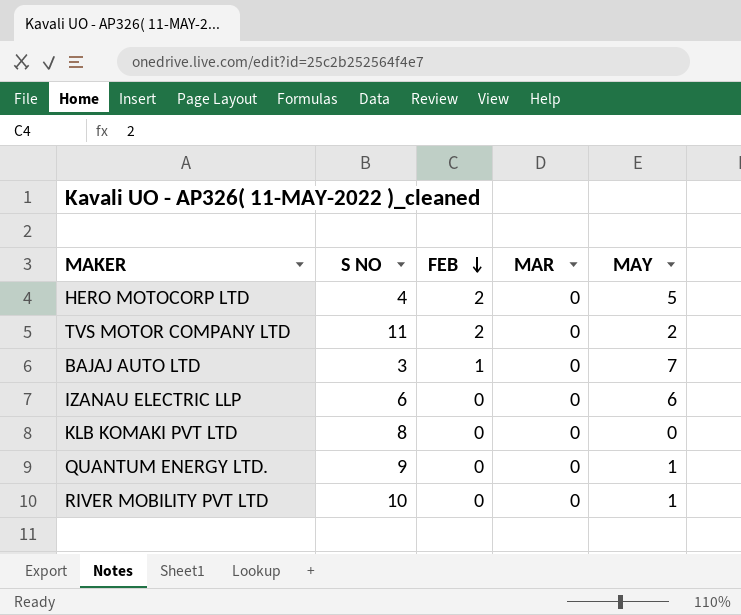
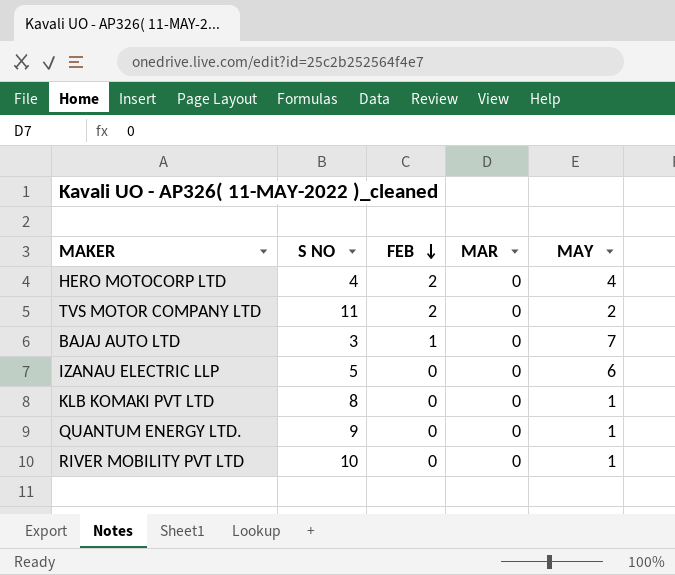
HERO MOTOCORP LTD | MAY: 5 -> 4
IZANAU ELECTRIC LLP | S NO: 6 -> 5
KLB KOMAKI PVT LTD | MAY: 0 -> 1

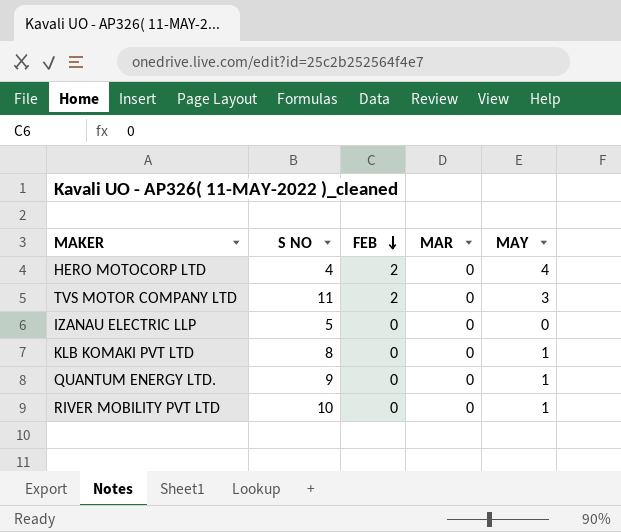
row BAJAJ AUTO LTD: 3 | 1 | 0 | 7 -> none
TVS MOTOR COMPANY LTD | MAY: 2 -> 3
IZANAU ELECTRIC LLP | MAY: 6 -> 0

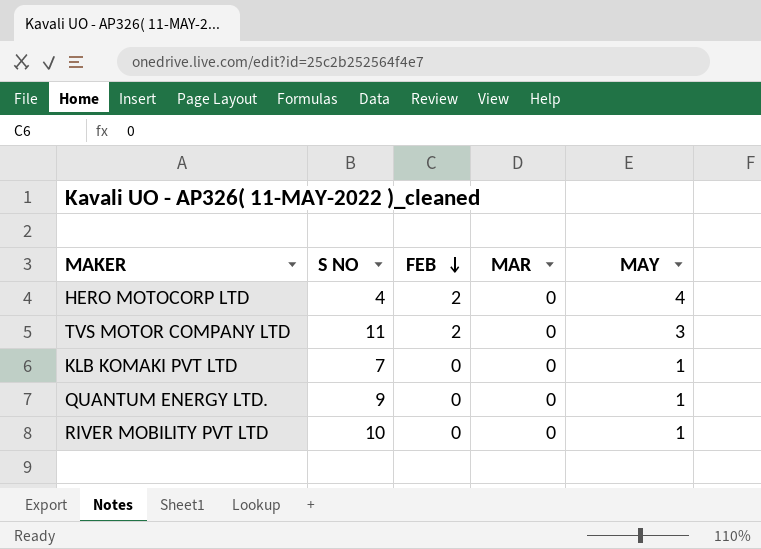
row IZANAU ELECTRIC LLP: 5 | 0 | 0 | 0 -> none
KLB KOMAKI PVT LTD | S NO: 8 -> 7

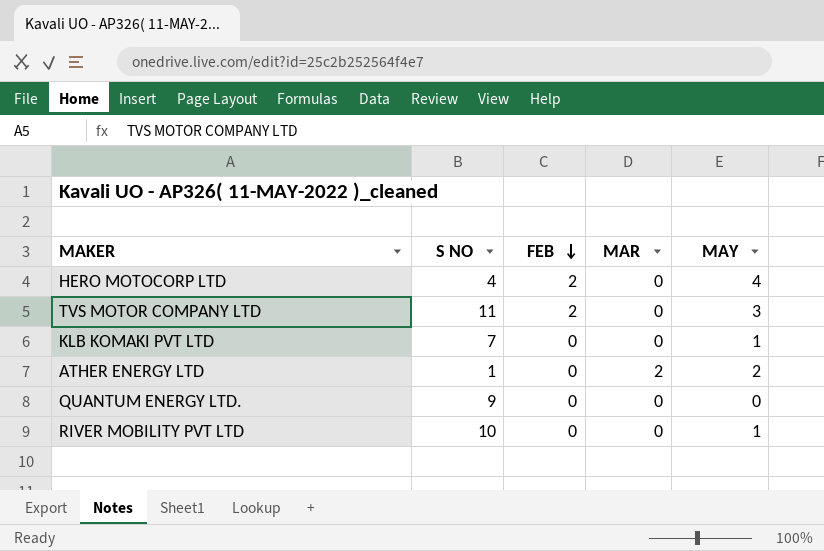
row ATHER ENERGY LTD: none -> 1 | 0 | 2 | 2
QUANTUM ENERGY LTD. | MAY: 1 -> 0

